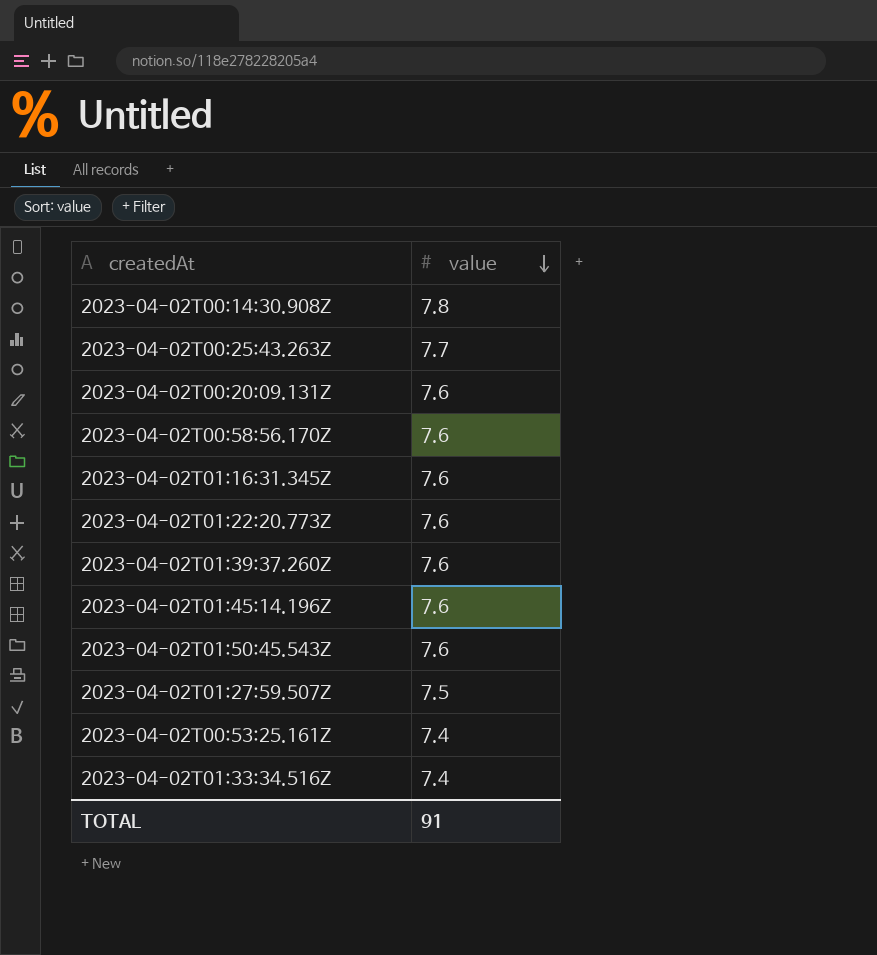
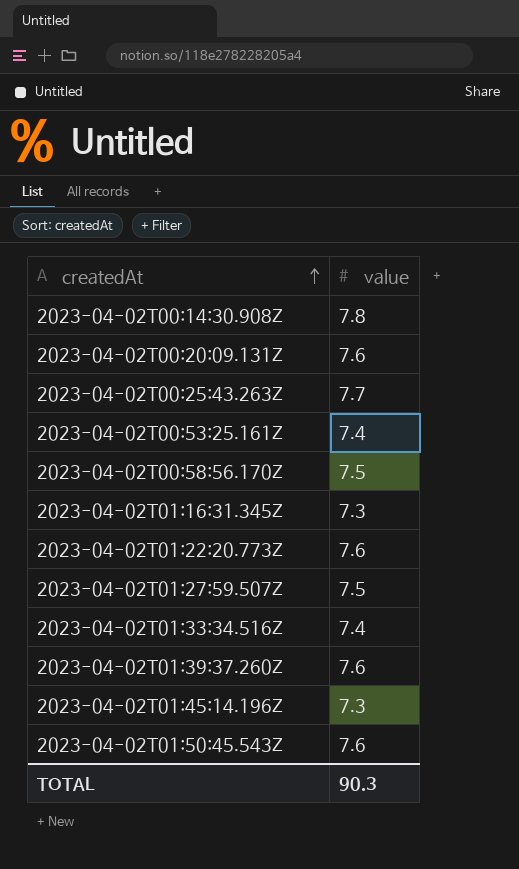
row order: value descending -> createdAt ascending
2023-04-02T00:58:56.170Z | value: 7.6 -> 7.5
2023-04-02T01:16:31.345Z | value: 7.6 -> 7.3
2023-04-02T01:45:14.196Z | value: 7.6 -> 7.3
TOTAL | value: 91 -> 90.3

